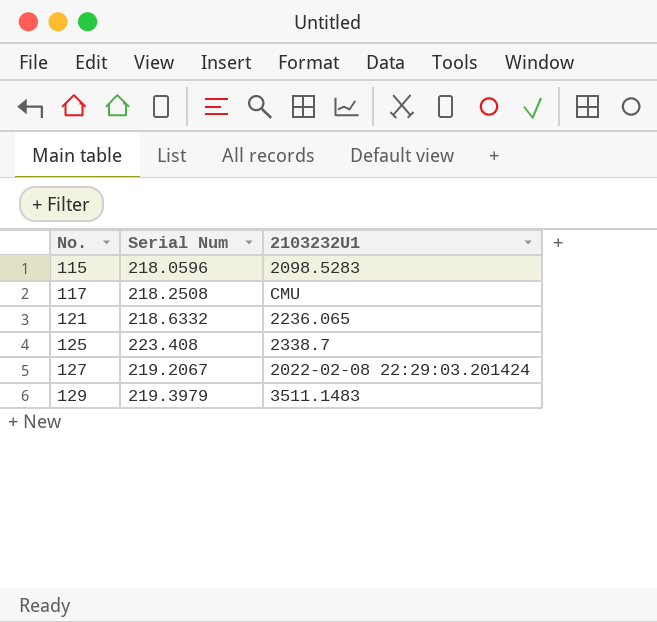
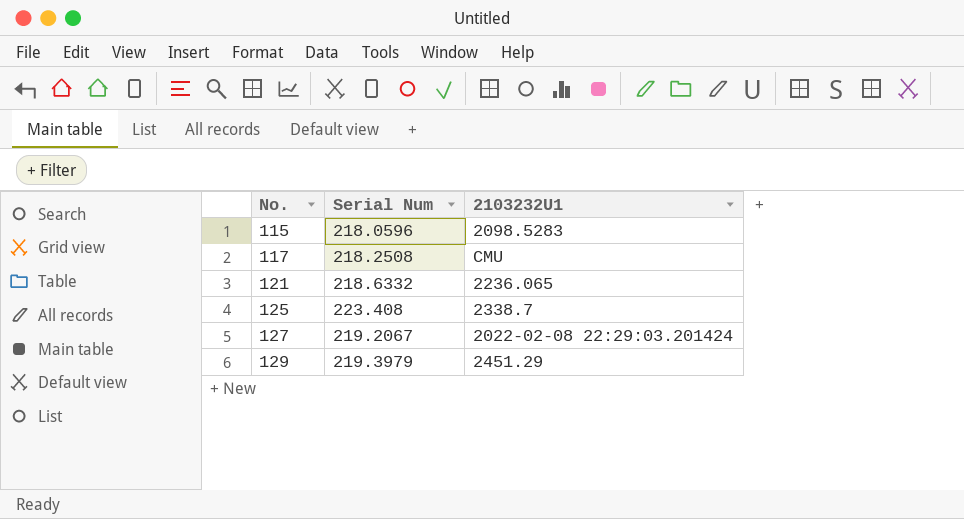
129 | 2103232U1: 3511.1483 -> 2451.29

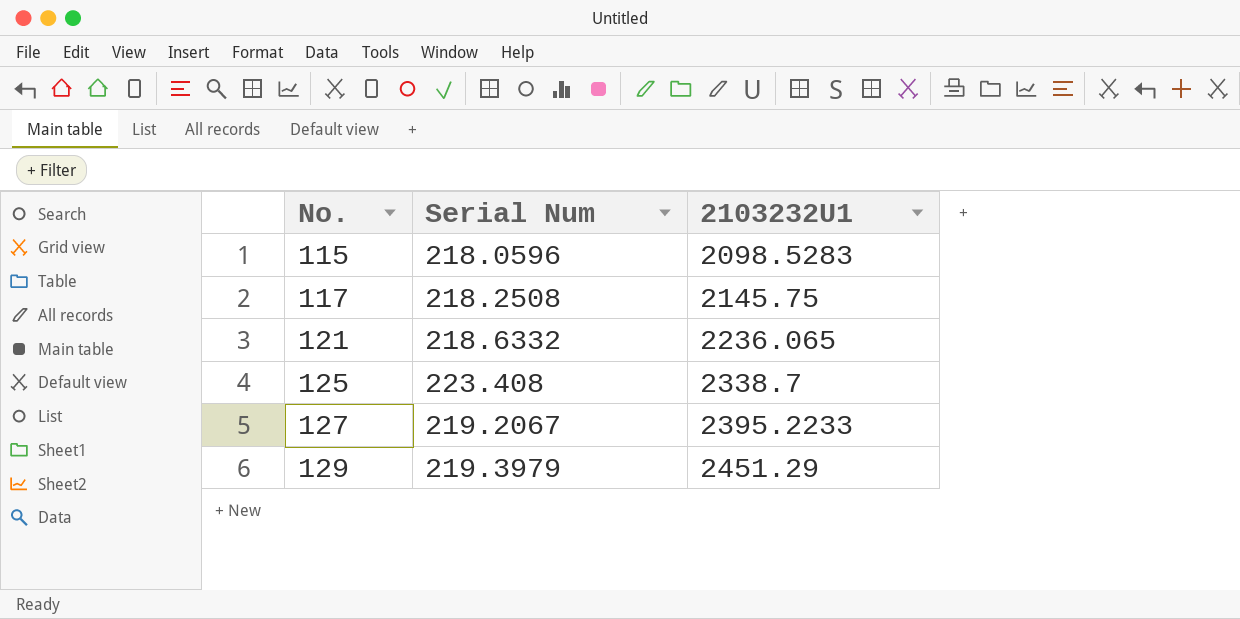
117 | 2103232U1: CMU -> 2145.75
127 | 2103232U1: 2022-02-08 22:29:03.201424 -> 2395.2233

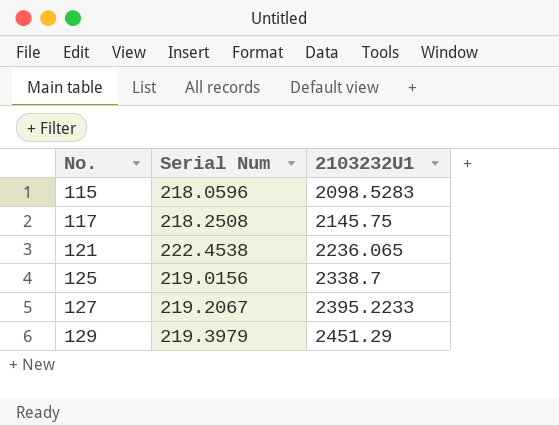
121 | Serial Num: 218.6332 -> 222.4538
125 | Serial Num: 223.408 -> 219.0156

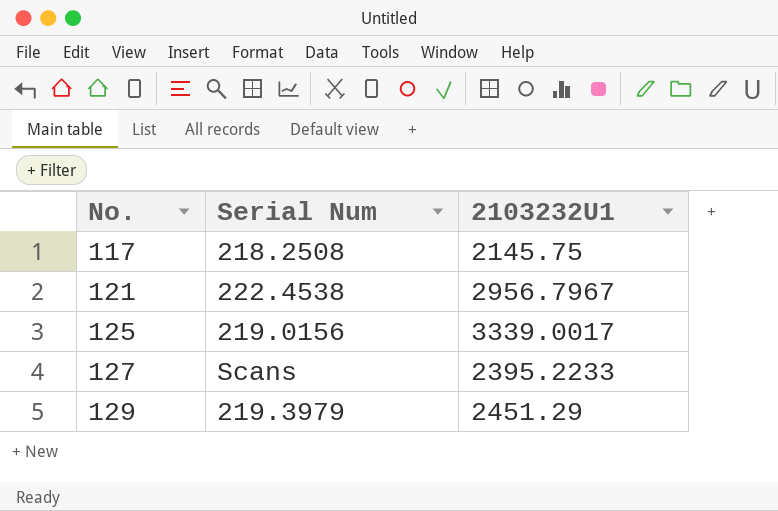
row 115: 218.0596 | 2098.5283 -> none
121 | 2103232U1: 2236.065 -> 2956.7967
125 | 2103232U1: 2338.7 -> 3339.0017
127 | Serial Num: 219.2067 -> Scans

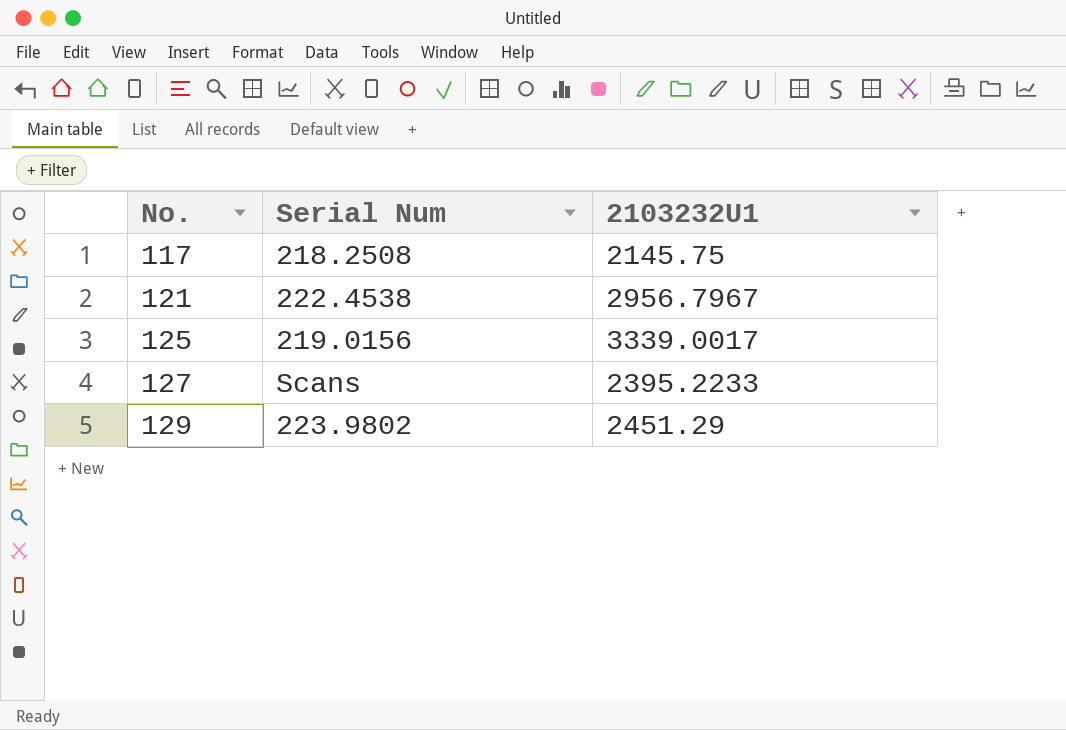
129 | Serial Num: 219.3979 -> 223.9802

